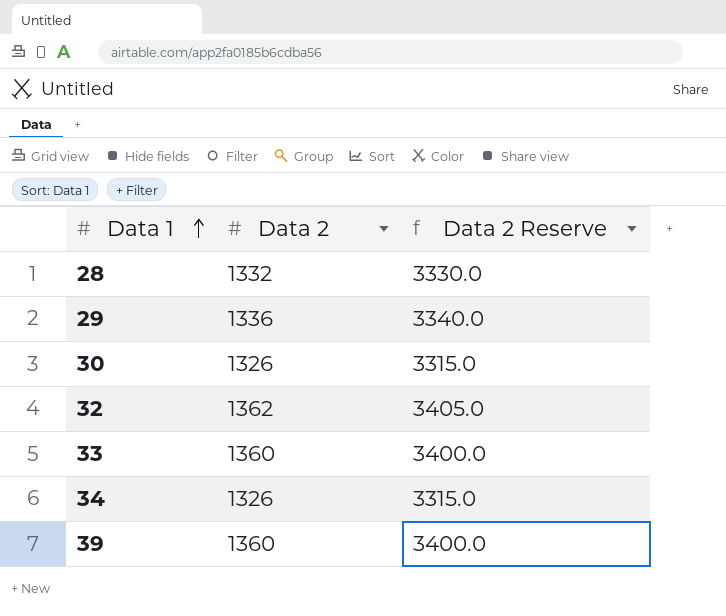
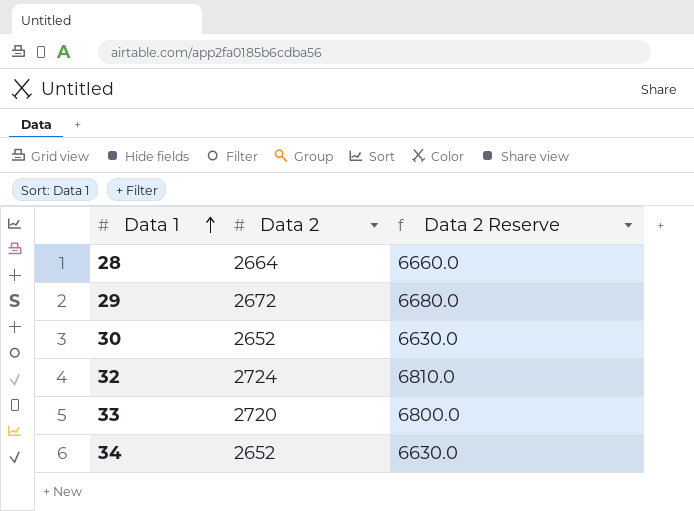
row 39: 1360 | 3400.0 -> none
28 | Data 2: 1332 -> 2664
28 | Data 2 Reserve: 3330.0 -> 6660.0
29 | Data 2: 1336 -> 2672
29 | Data 2 Reserve: 3340.0 -> 6680.0
30 | Data 2: 1326 -> 2652
30 | Data 2 Reserve: 3315.0 -> 6630.0
32 | Data 2: 1362 -> 2724
32 | Data 2 Reserve: 3405.0 -> 6810.0
33 | Data 2: 1360 -> 2720
33 | Data 2 Reserve: 3400.0 -> 6800.0
34 | Data 2: 1326 -> 2652
34 | Data 2 Reserve: 3315.0 -> 6630.0

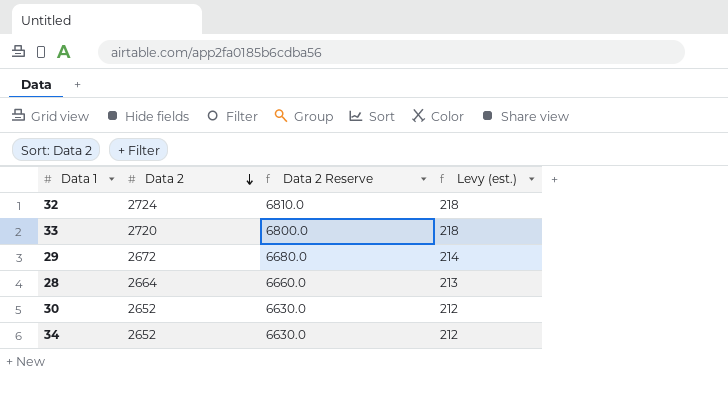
row order: Data 1 ascending -> Data 2 descending
column Levy (est.) | formula: none -> [Data 2] * 0.08

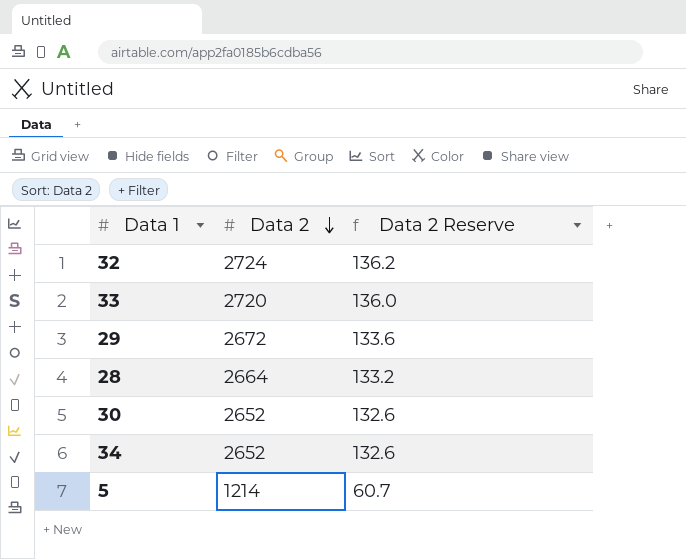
column Levy (est.) | formula: [Data 2] * 0.08 -> none
column Data 2 Reserve | formula: [Data 2] * 2.5 -> [Data 2] * 0.05
row 5: none -> 1214 | 60.7

